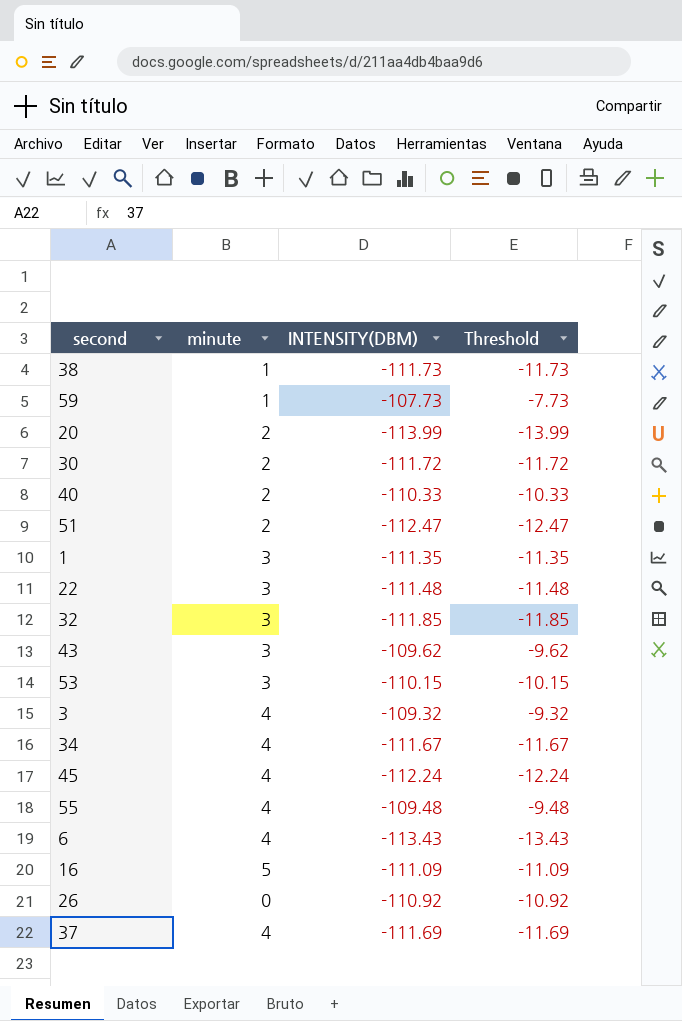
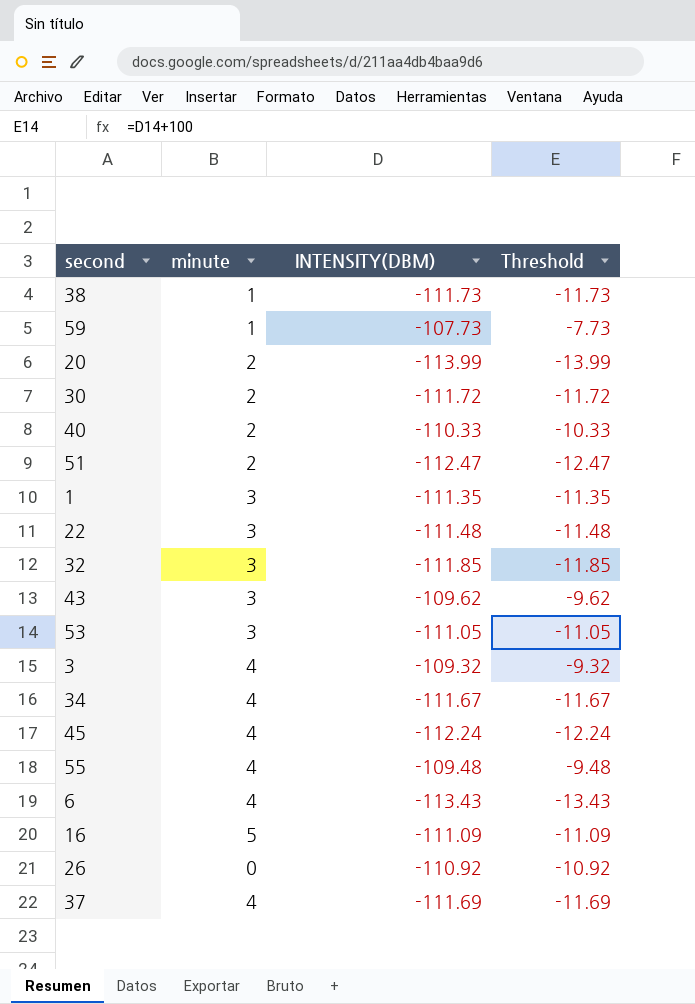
53 | INTENSITY(DBM): -110.15 -> -111.05
53 | Threshold: -10.15 -> -11.05

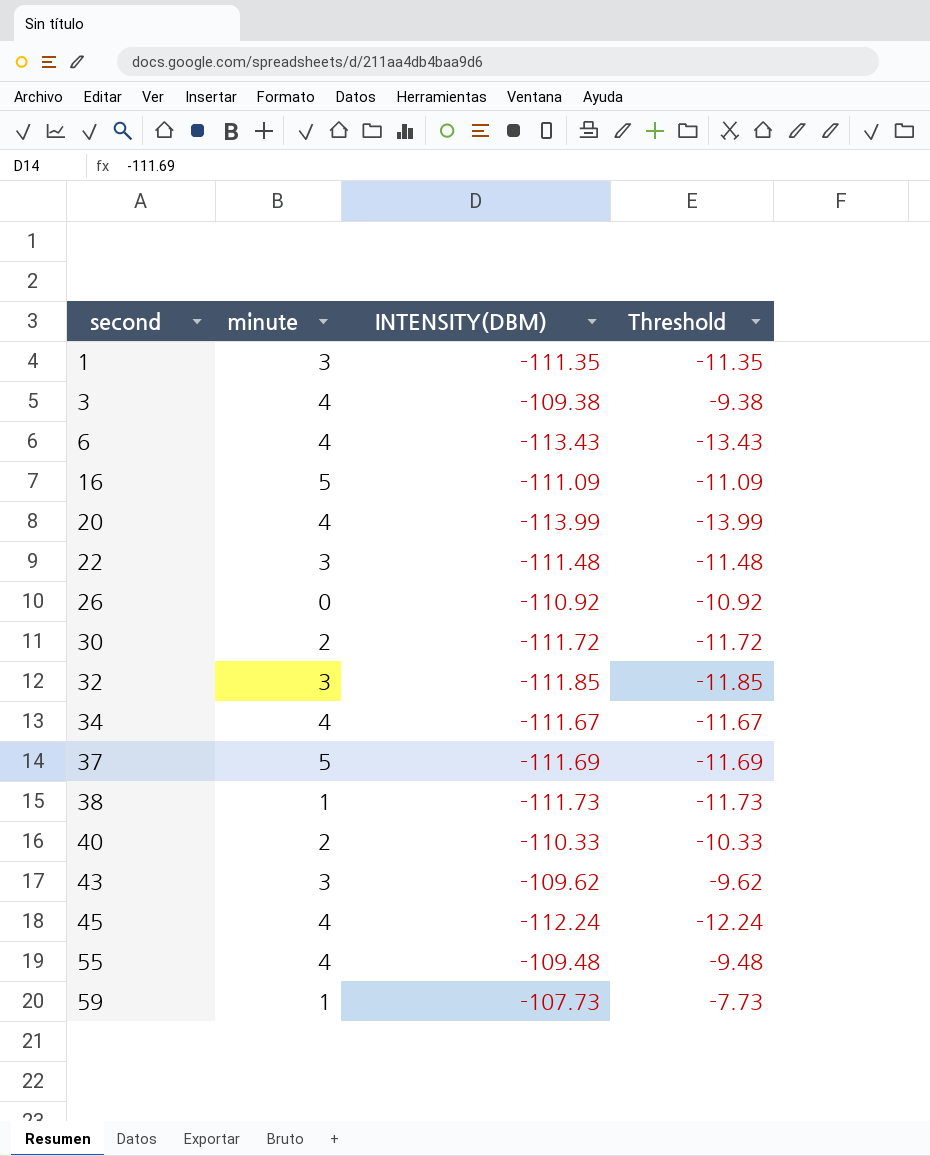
row order: none -> second ascending
row 51: 2 | -112.47 | -12.47 -> none
row 53: 3 | -111.05 | -11.05 -> none
3 | INTENSITY(DBM): -109.32 -> -109.38
3 | Threshold: -9.32 -> -9.38
20 | minute: 2 -> 4
37 | minute: 4 -> 5

